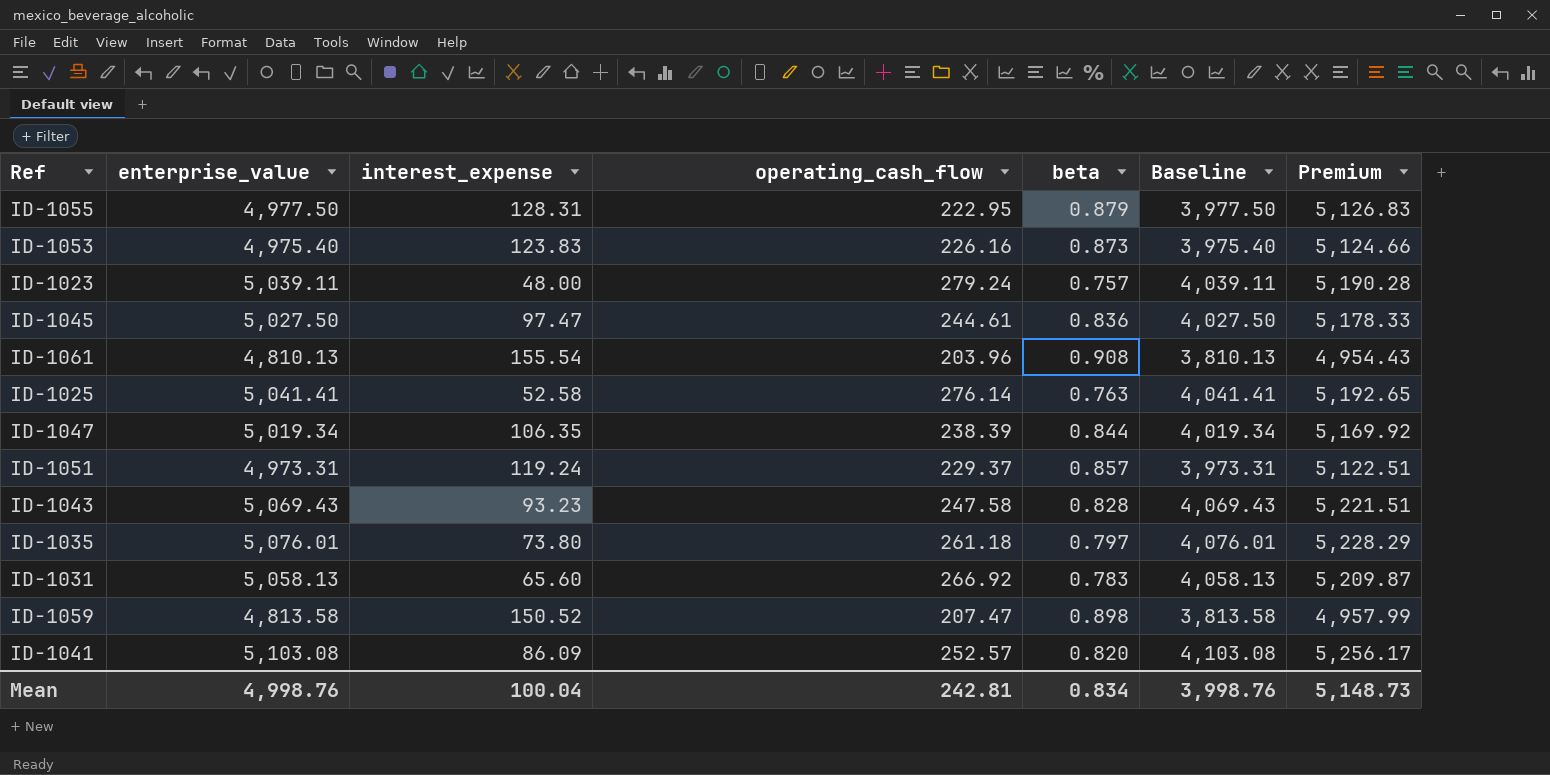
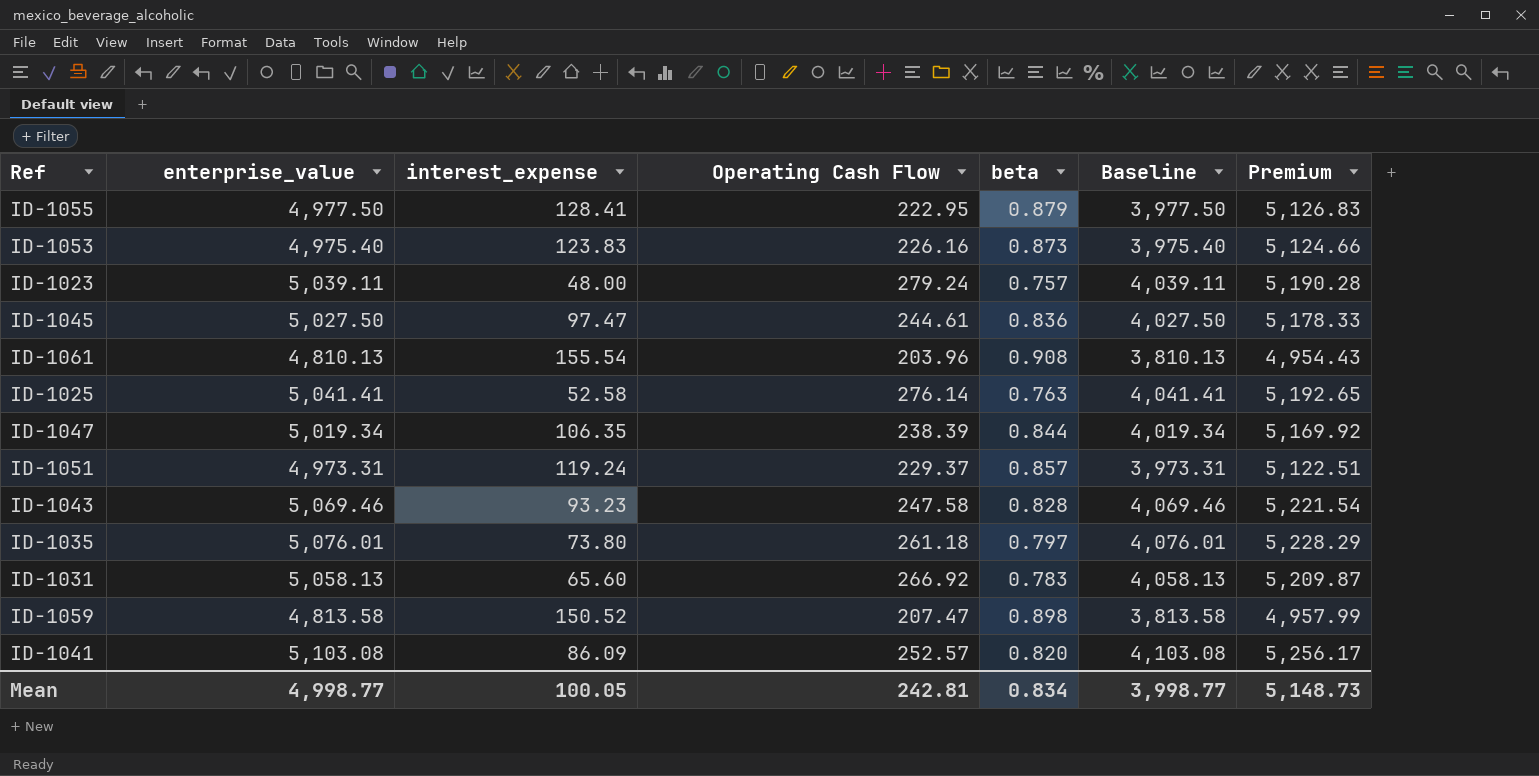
column name: operating_cash_flow -> Operating Cash Flow
ID-1055 | interest_expense: 128.31 -> 128.41
ID-1043 | enterprise_value: 5,069.43 -> 5,069.46
ID-1043 | Baseline: 4,069.43 -> 4,069.46
ID-1043 | Premium: 5,221.51 -> 5,221.54
Mean | enterprise_value: 4,998.76 -> 4,998.77
Mean | interest_expense: 100.04 -> 100.05
Mean | Baseline: 3,998.76 -> 3,998.77

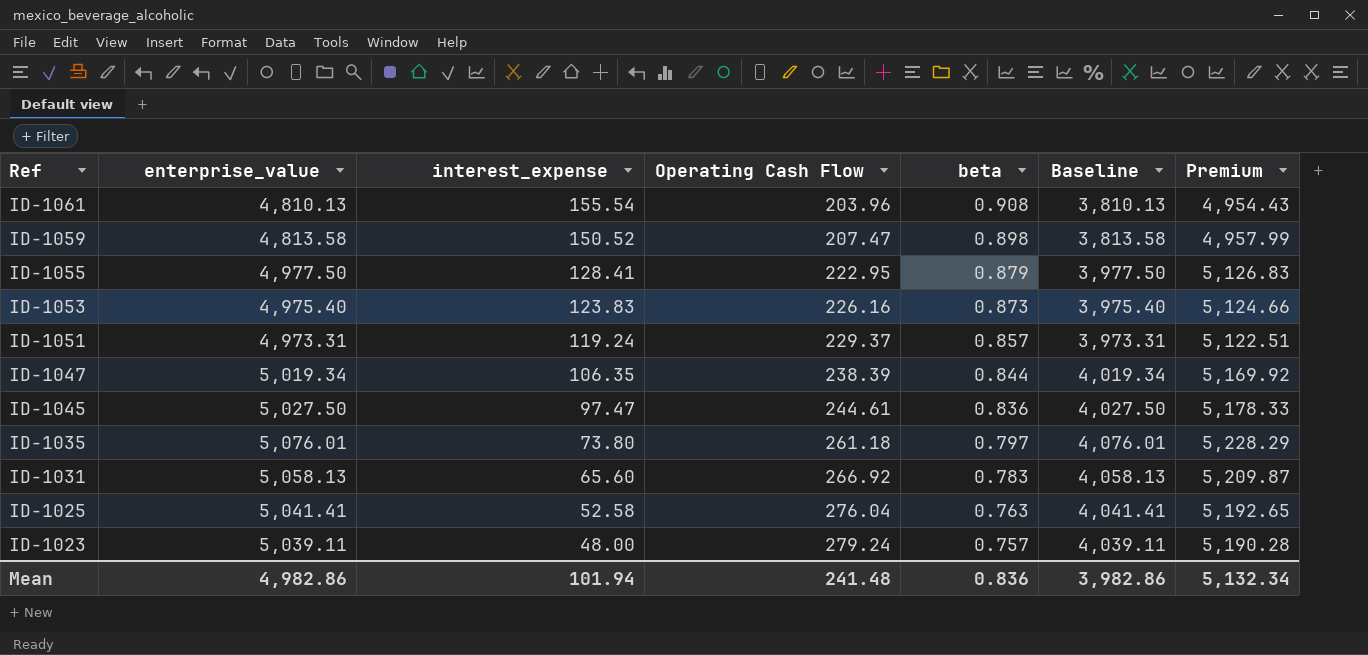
row order: none -> Ref descending
row ID-1043: 5,069.46 | 93.23 | 247.58 | 0.828 | 4,069.46 | 5,221.54 -> none
row ID-1041: 5,103.08 | 86.09 | 252.57 | 0.820 | 4,103.08 | 5,256.17 -> none
ID-1025 | Operating Cash Flow: 276.14 -> 276.04
Mean | enterprise_value: 4,998.77 -> 4,982.86
Mean | interest_expense: 100.05 -> 101.94
Mean | Operating Cash Flow: 242.81 -> 241.48
Mean | beta: 0.834 -> 0.836
Mean | Baseline: 3,998.77 -> 3,982.86
Mean | Premium: 5,148.73 -> 5,132.34

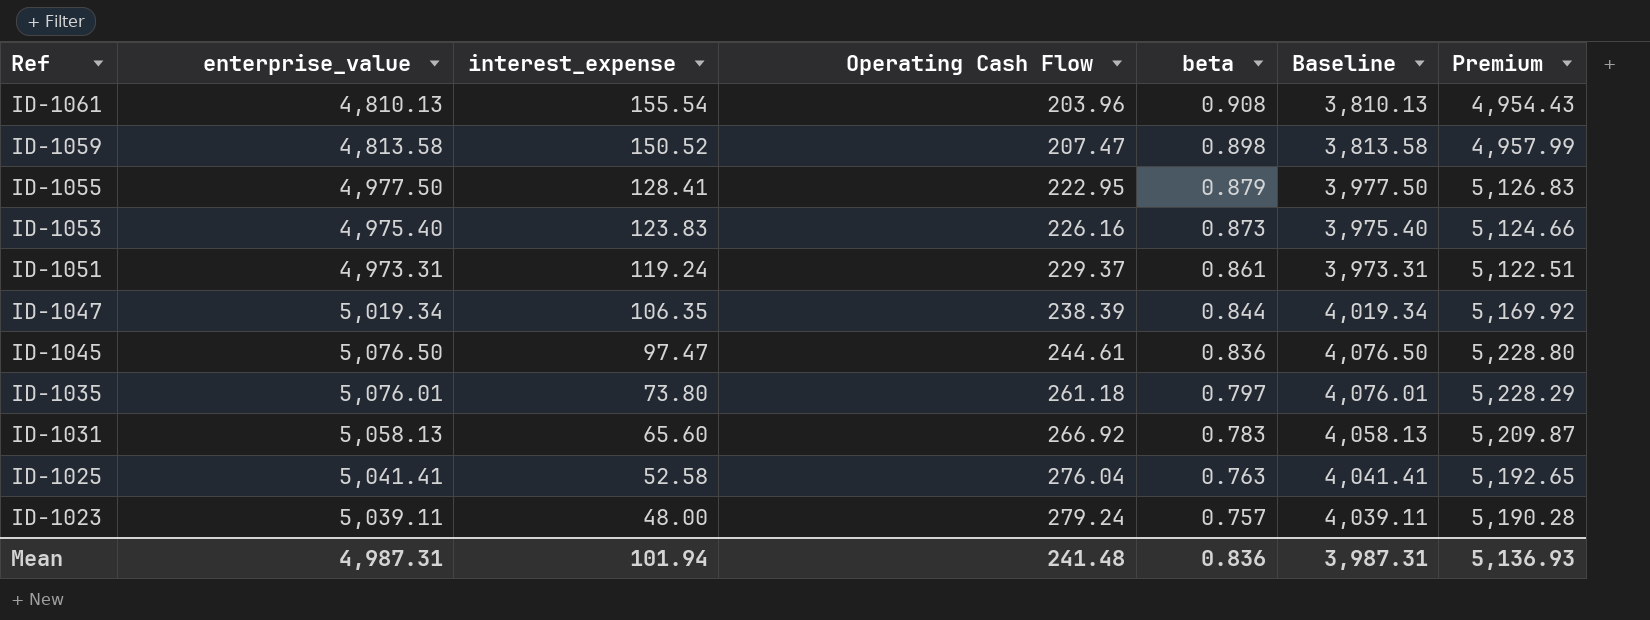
ID-1051 | beta: 0.857 -> 0.861
ID-1045 | enterprise_value: 5,027.50 -> 5,076.50
ID-1045 | Baseline: 4,027.50 -> 4,076.50
ID-1045 | Premium: 5,178.33 -> 5,228.80
Mean | enterprise_value: 4,982.86 -> 4,987.31
Mean | Baseline: 3,982.86 -> 3,987.31
Mean | Premium: 5,132.34 -> 5,136.93

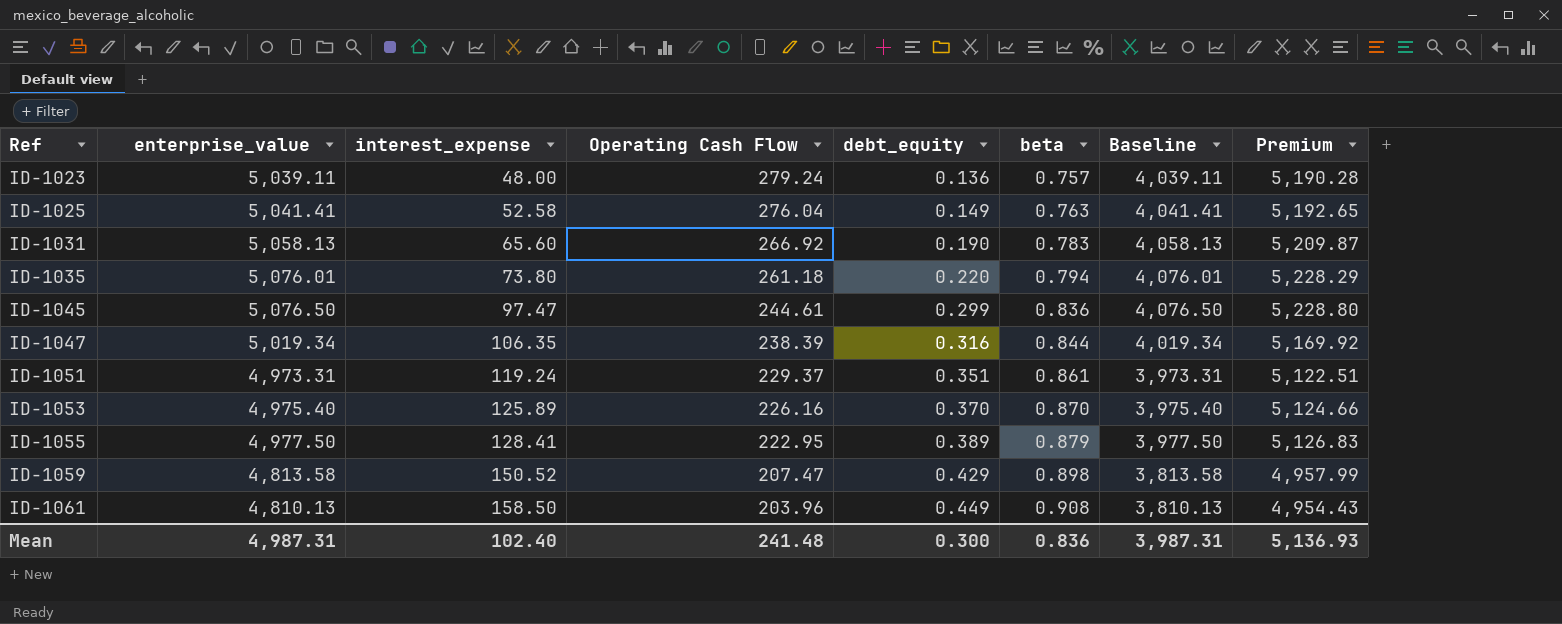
row order: Ref descending -> Ref ascending
column debt_equity | position: none -> 5
ID-1035 | beta: 0.797 -> 0.794
ID-1053 | interest_expense: 123.83 -> 125.89
ID-1053 | beta: 0.873 -> 0.870
ID-1061 | interest_expense: 155.54 -> 158.50
Mean | interest_expense: 101.94 -> 102.40

